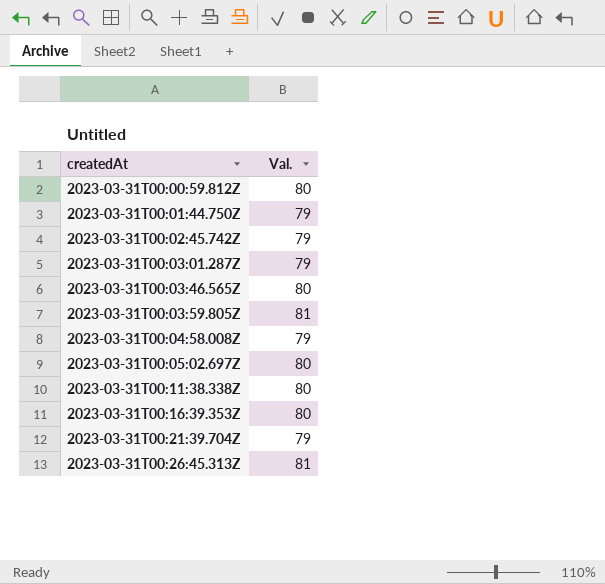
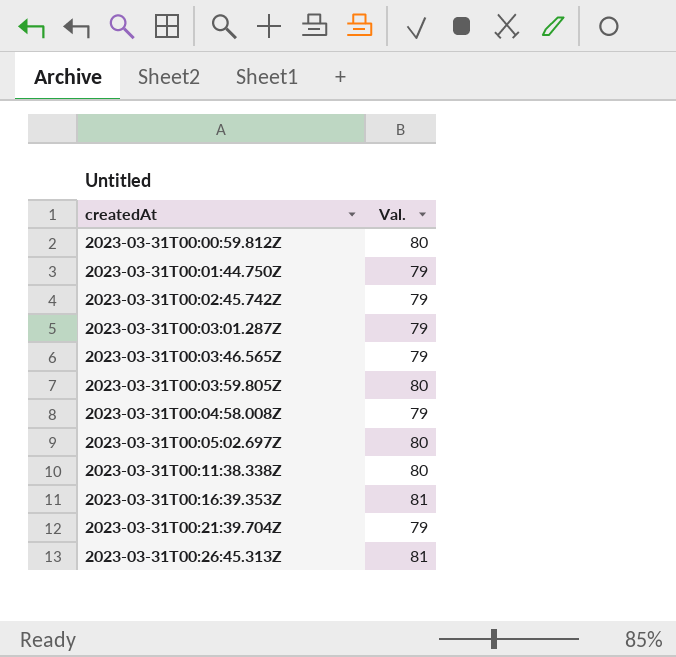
2023-03-31T00:03:46.565Z | Val.: 80 -> 79
2023-03-31T00:03:59.805Z | Val.: 81 -> 80
2023-03-31T00:16:39.353Z | Val.: 80 -> 81

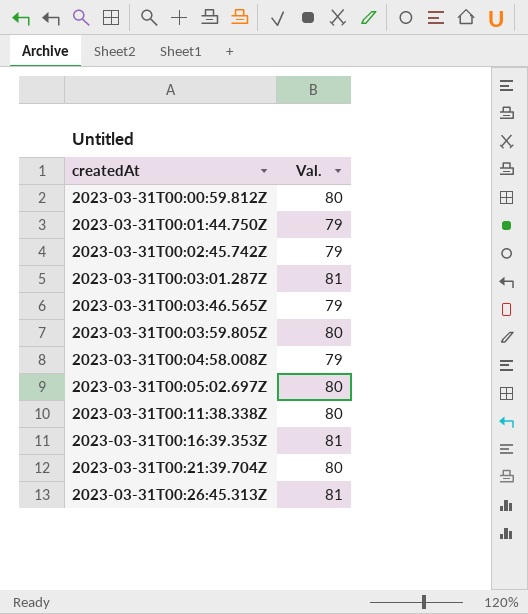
2023-03-31T00:03:01.287Z | Val.: 79 -> 81
2023-03-31T00:21:39.704Z | Val.: 79 -> 80

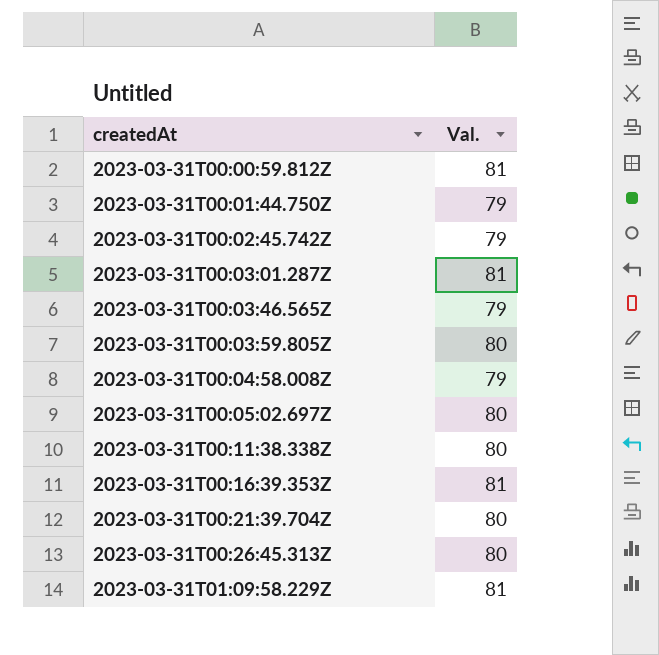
2023-03-31T00:00:59.812Z | Val.: 80 -> 81
2023-03-31T00:26:45.313Z | Val.: 81 -> 80
row 2023-03-31T01:09:58.229Z: none -> 81

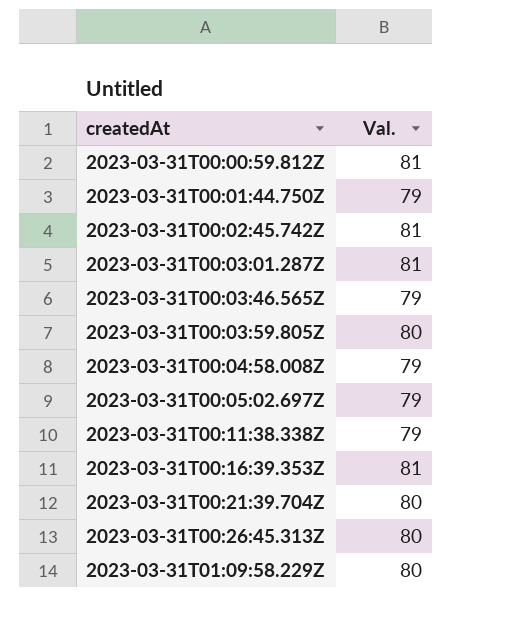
2023-03-31T00:02:45.742Z | Val.: 79 -> 81
2023-03-31T00:05:02.697Z | Val.: 80 -> 79
2023-03-31T00:11:38.338Z | Val.: 80 -> 79
2023-03-31T01:09:58.229Z | Val.: 81 -> 80

